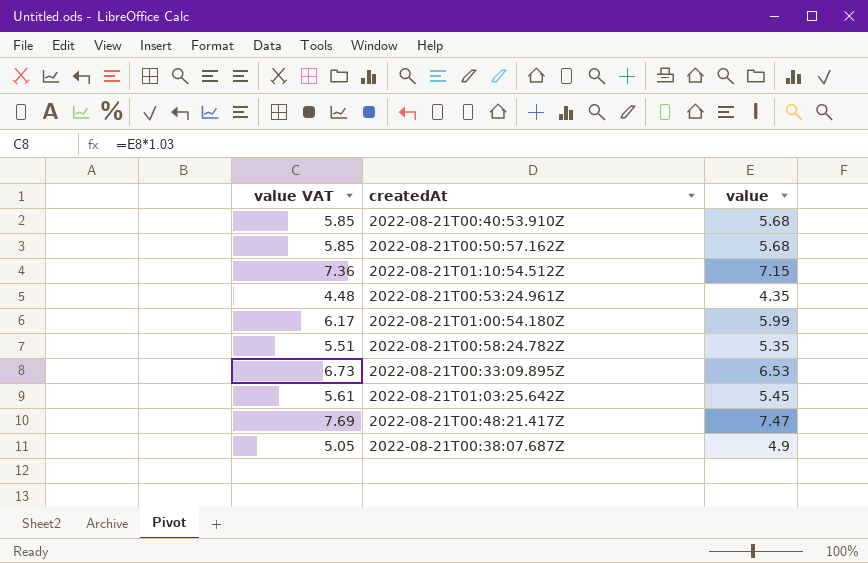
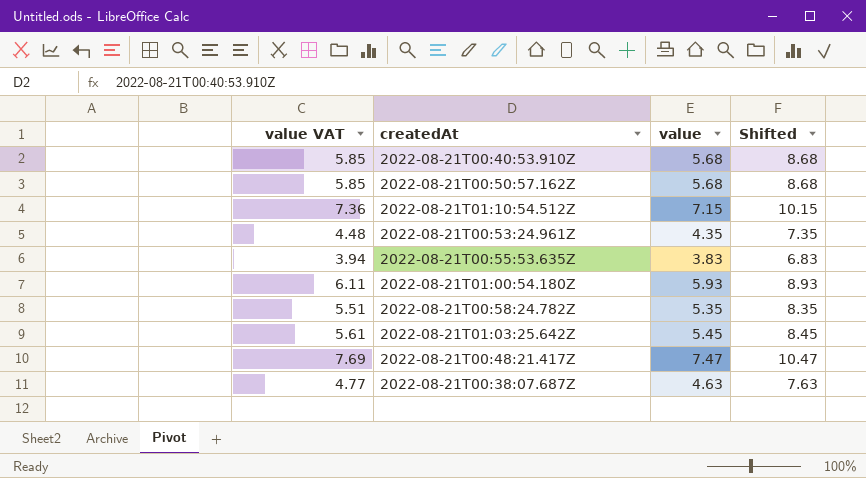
column Shifted | formula: none -> [value] + 3
row 2022-08-21T00:33:09.895Z: 6.73 | 6.53 -> none
row 2022-08-21T00:55:53.635Z: none -> 3.94 | 3.83 | 6.83
2022-08-21T01:00:54.180Z | value VAT: 6.17 -> 6.11
2022-08-21T01:00:54.180Z | value: 5.99 -> 5.93
2022-08-21T00:38:07.687Z | value VAT: 5.05 -> 4.77
2022-08-21T00:38:07.687Z | value: 4.9 -> 4.63

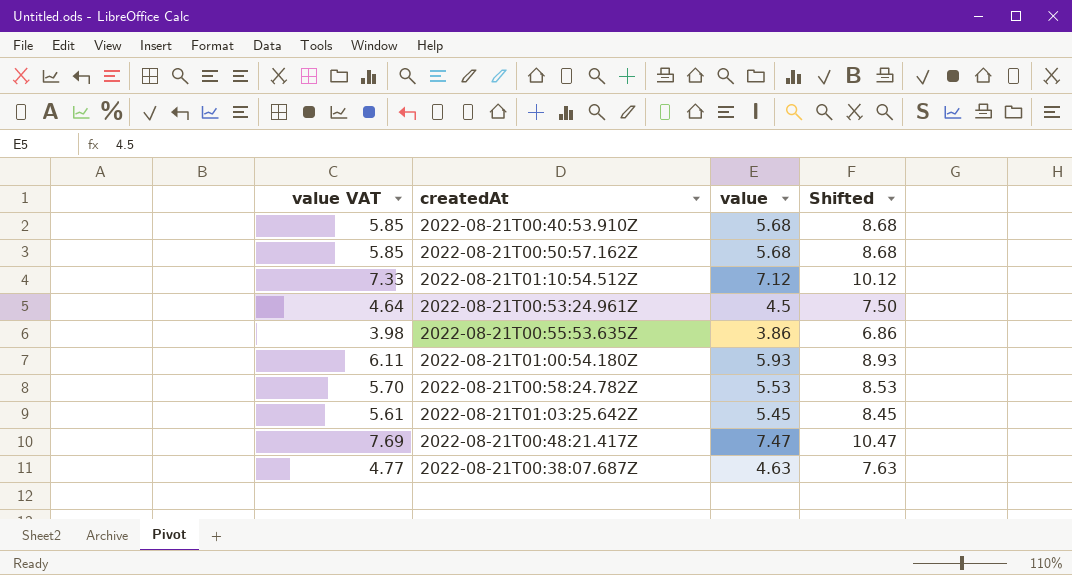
2022-08-21T01:10:54.512Z | value VAT: 7.36 -> 7.33
2022-08-21T01:10:54.512Z | value: 7.15 -> 7.12
2022-08-21T01:10:54.512Z | Shifted: 10.15 -> 10.12
2022-08-21T00:53:24.961Z | value VAT: 4.48 -> 4.64
2022-08-21T00:53:24.961Z | value: 4.35 -> 4.5
2022-08-21T00:53:24.961Z | Shifted: 7.35 -> 7.50
2022-08-21T00:55:53.635Z | value VAT: 3.94 -> 3.98
2022-08-21T00:55:53.635Z | value: 3.83 -> 3.86
2022-08-21T00:55:53.635Z | Shifted: 6.83 -> 6.86
2022-08-21T00:58:24.782Z | value VAT: 5.51 -> 5.70
2022-08-21T00:58:24.782Z | value: 5.35 -> 5.53
2022-08-21T00:58:24.782Z | Shifted: 8.35 -> 8.53

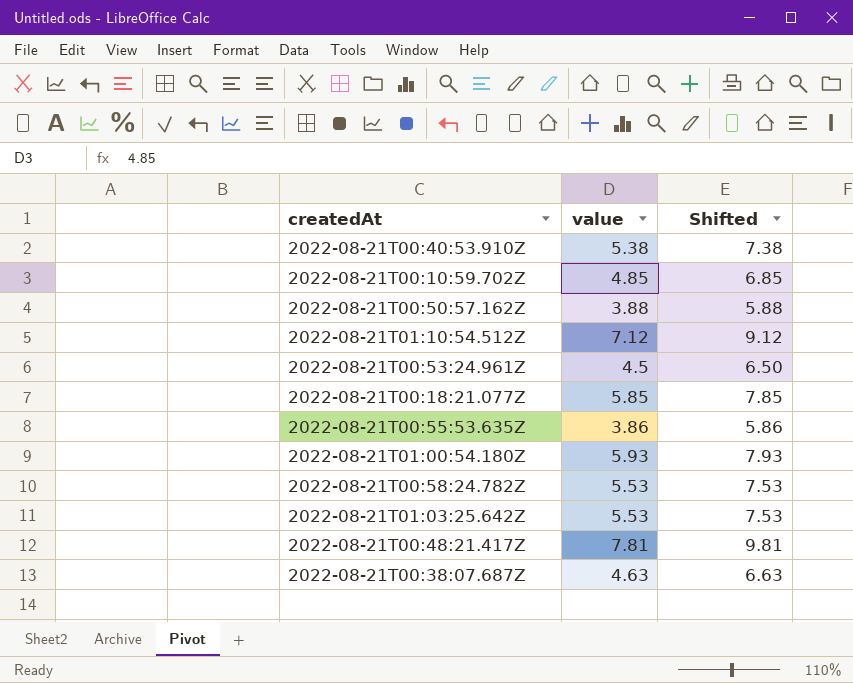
column value VAT | formula: [value] * 1.03 -> none
column Shifted | formula: [value] + 3 -> [value] + 2
2022-08-21T00:40:53.910Z | value: 5.68 -> 5.38
row 2022-08-21T00:10:59.702Z: none -> 4.85 | 6.85
2022-08-21T00:50:57.162Z | value: 5.68 -> 3.88
row 2022-08-21T00:18:21.077Z: none -> 5.85 | 7.85
2022-08-21T01:03:25.642Z | value: 5.45 -> 5.53
2022-08-21T00:48:21.417Z | value: 7.47 -> 7.81

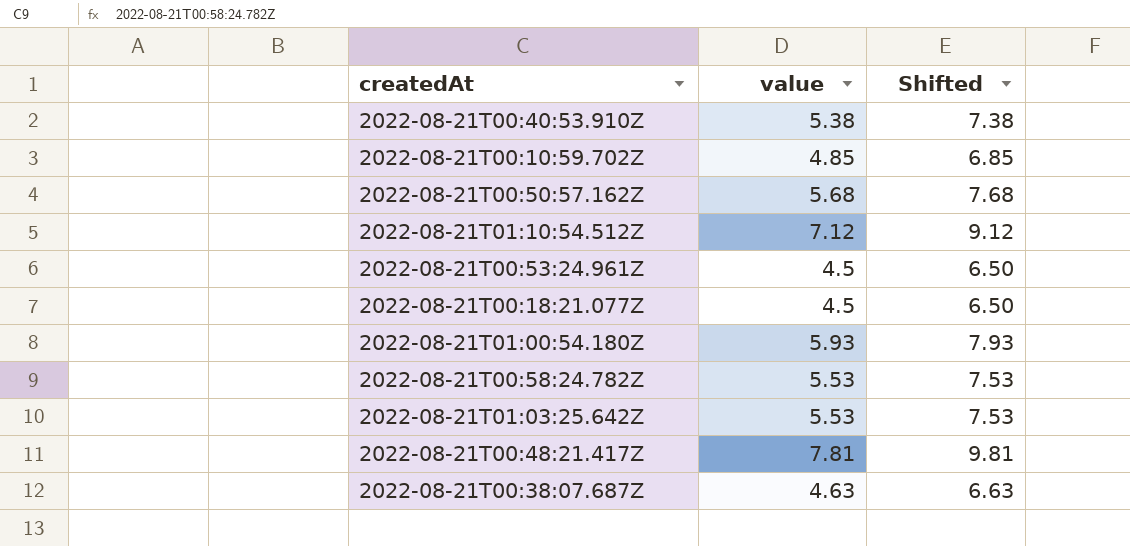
row 2022-08-21T00:55:53.635Z: 3.86 | 5.86 -> none
2022-08-21T00:50:57.162Z | value: 3.88 -> 5.68
2022-08-21T00:50:57.162Z | Shifted: 5.88 -> 7.68
2022-08-21T00:18:21.077Z | value: 5.85 -> 4.5
2022-08-21T00:18:21.077Z | Shifted: 7.85 -> 6.50

